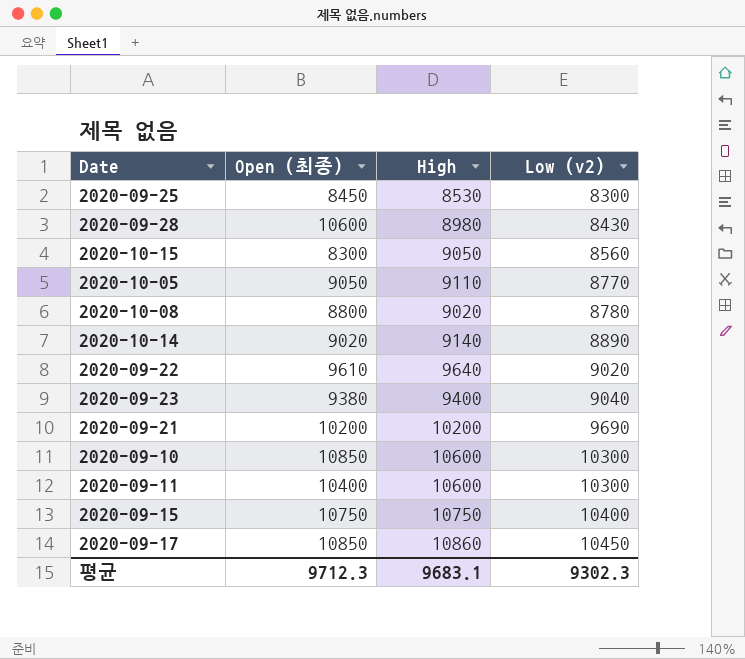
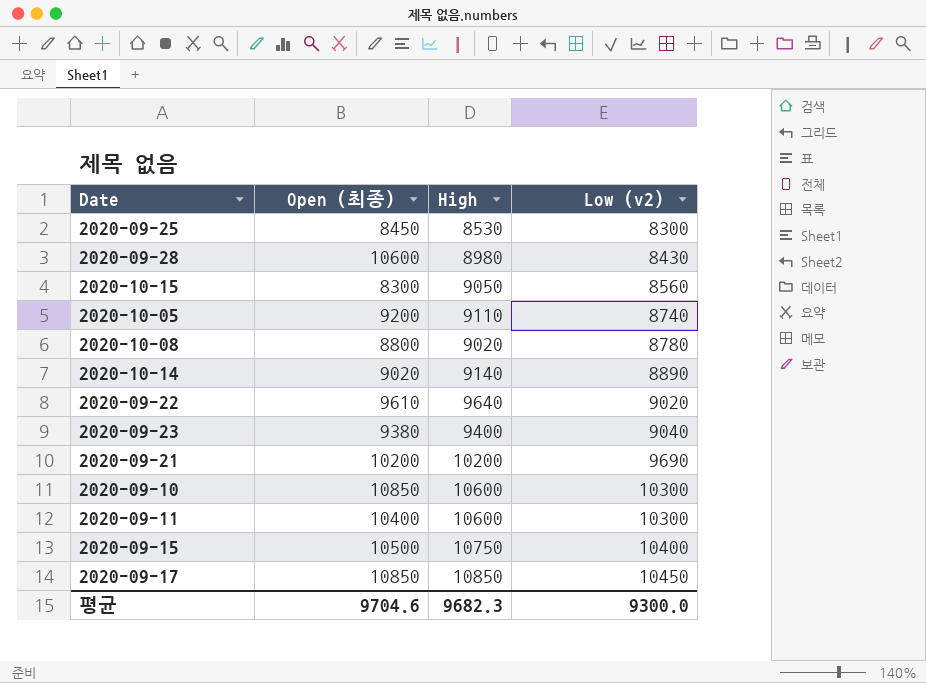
2020-10-05 | Open (최종): 9050 -> 9200
2020-10-05 | Low (v2): 8770 -> 8740
2020-09-15 | Open (최종): 10750 -> 10500
2020-09-17 | High: 10860 -> 10850
평균 | Open (최종): 9712.3 -> 9704.6
평균 | High: 9683.1 -> 9682.3
평균 | Low (v2): 9302.3 -> 9300.0

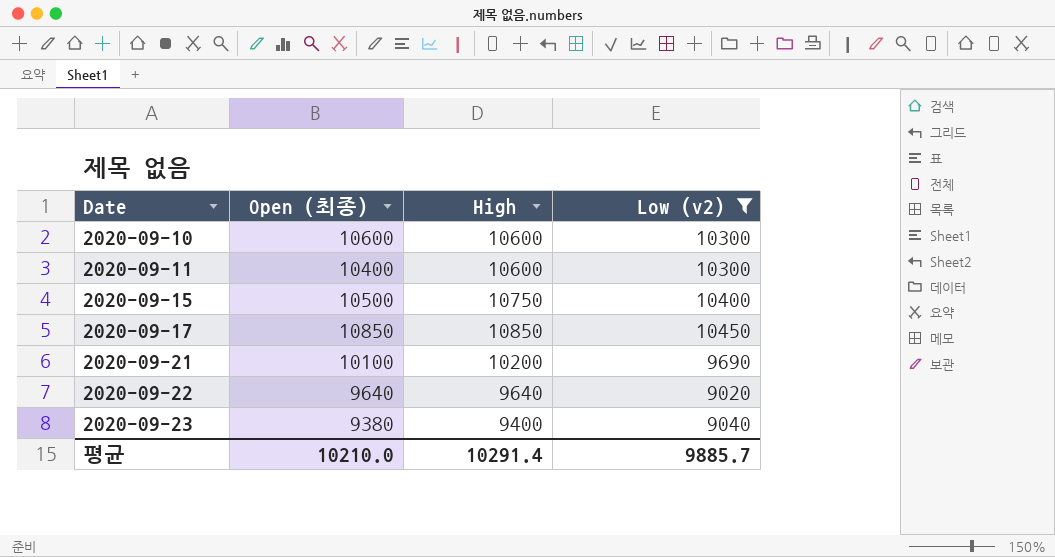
filter: none -> Low (v2) >= 9020
row order: Low (v2) ascending -> Date ascending
2020-09-10 | Open (최종): 10850 -> 10600
2020-09-21 | Open (최종): 10200 -> 10100
2020-09-22 | Open (최종): 9610 -> 9640
평균 | Open (최종): 9704.6 -> 10210.0
평균 | High: 9682.3 -> 10291.4
평균 | Low (v2): 9300.0 -> 9885.7

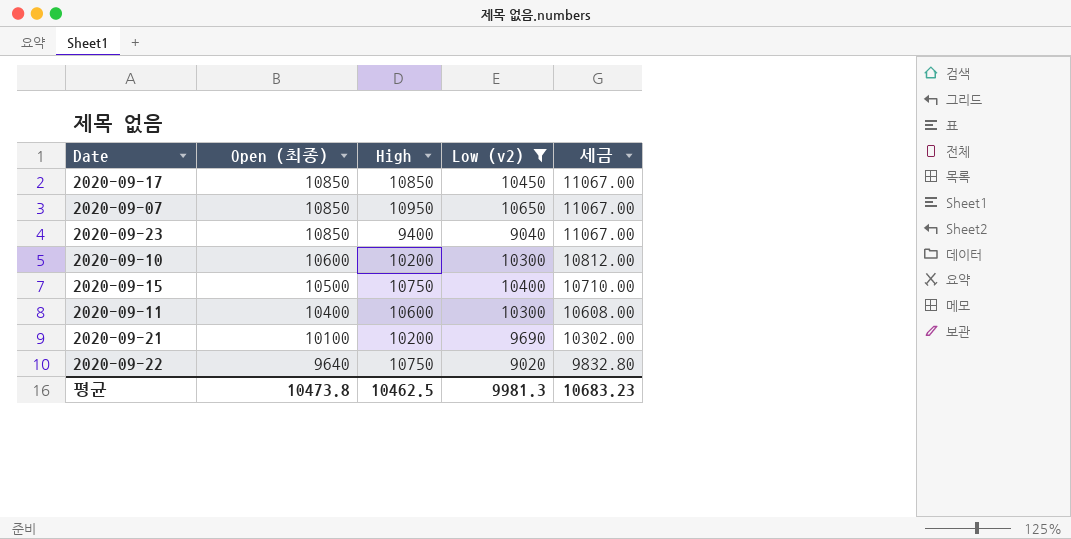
row order: Date ascending -> Open (최종) descending
column 세금 | formula: none -> [Open (최종)] * 1.02
row 2020-09-07: none -> 10850 | 10950 | 10650 | 11067.00
2020-09-23 | Open (최종): 9380 -> 10850
2020-09-10 | High: 10600 -> 10200
2020-09-22 | High: 9640 -> 10750
평균 | Open (최종): 10210.0 -> 10473.8
평균 | High: 10291.4 -> 10462.5
평균 | Low (v2): 9885.7 -> 9981.3

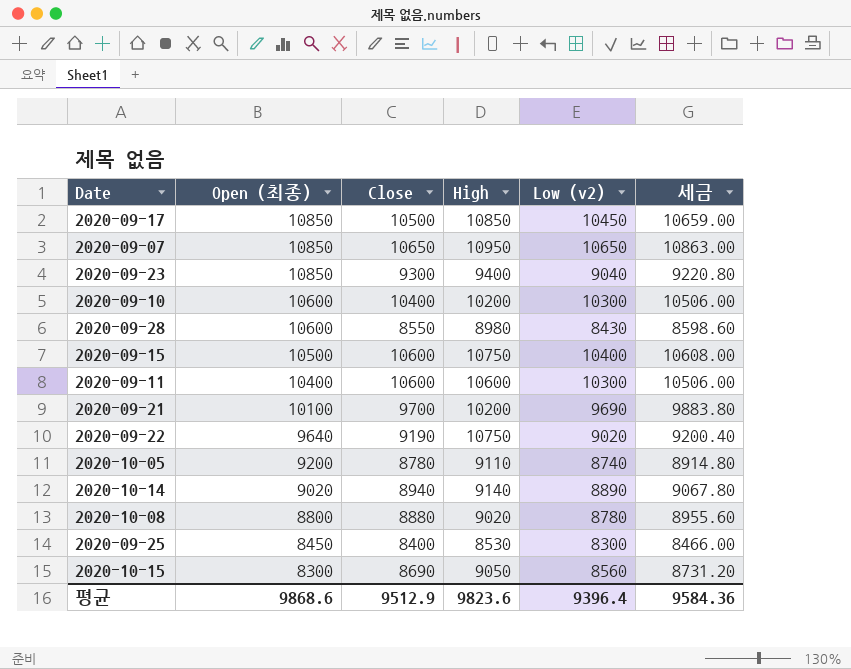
filter: Low (v2) >= 9020 -> none
column Close | position: none -> 3
column 세금 | formula: [Open (최종)] * 1.02 -> [Low (v2)] * 1.02
평균 | Open (최종): 10473.8 -> 9868.6
평균 | High: 10462.5 -> 9823.6
평균 | Low (v2): 9981.3 -> 9396.4
평균 | 세금: 10683.23 -> 9584.36

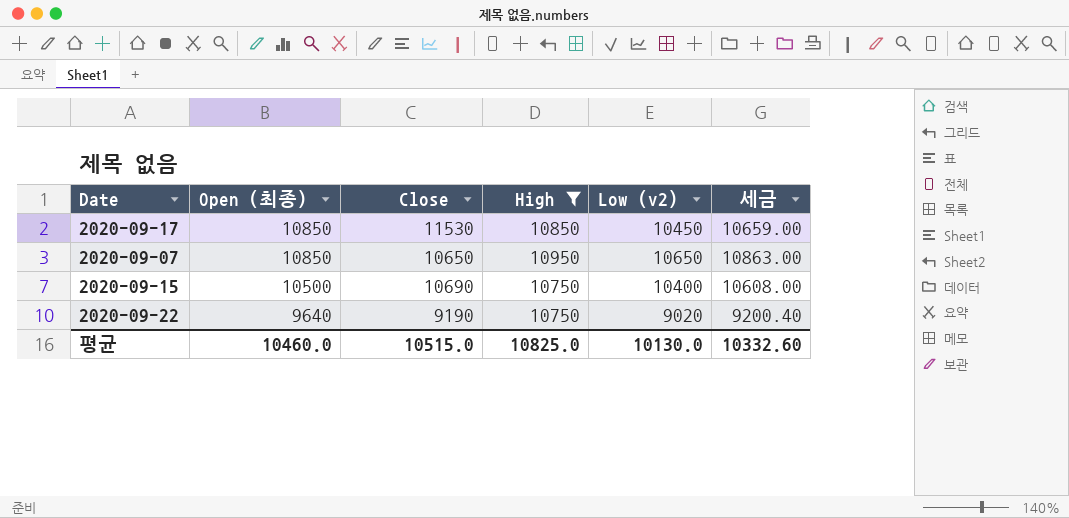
filter: none -> High >= 10750
2020-09-17 | Close: 10500 -> 11530
2020-09-15 | Close: 10600 -> 10690
평균 | Open (최종): 9868.6 -> 10460.0
평균 | Close: 9512.9 -> 10515.0
평균 | High: 9823.6 -> 10825.0
평균 | Low (v2): 9396.4 -> 10130.0
평균 | 세금: 9584.36 -> 10332.60

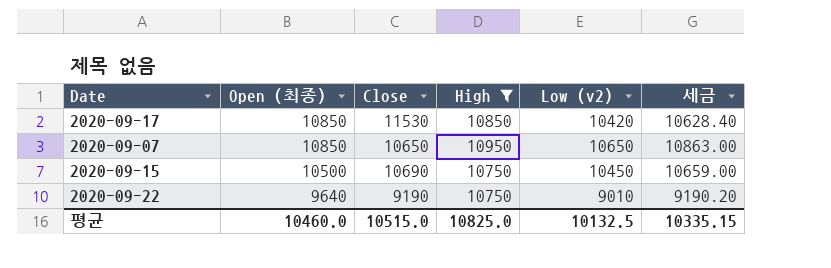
2020-09-17 | Low (v2): 10450 -> 10420
2020-09-17 | 세금: 10659.00 -> 10628.40
2020-09-15 | Low (v2): 10400 -> 10450
2020-09-15 | 세금: 10608.00 -> 10659.00
2020-09-22 | Low (v2): 9020 -> 9010
2020-09-22 | 세금: 9200.40 -> 9190.20
평균 | Low (v2): 10130.0 -> 10132.5
평균 | 세금: 10332.60 -> 10335.15

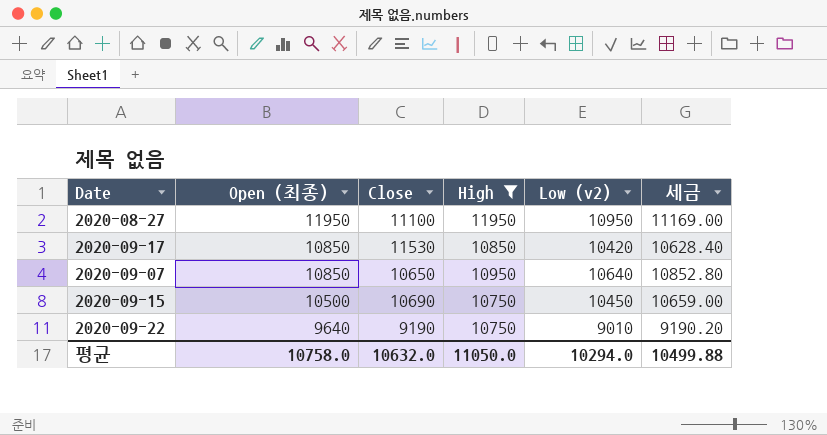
row 2020-08-27: none -> 11950 | 11100 | 11950 | 10950 | 11169.00
2020-09-07 | Low (v2): 10650 -> 10640
2020-09-07 | 세금: 10863.00 -> 10852.80
평균 | Open (최종): 10460.0 -> 10758.0
평균 | Close: 10515.0 -> 10632.0
평균 | High: 10825.0 -> 11050.0
평균 | Low (v2): 10132.5 -> 10294.0
평균 | 세금: 10335.15 -> 10499.88

